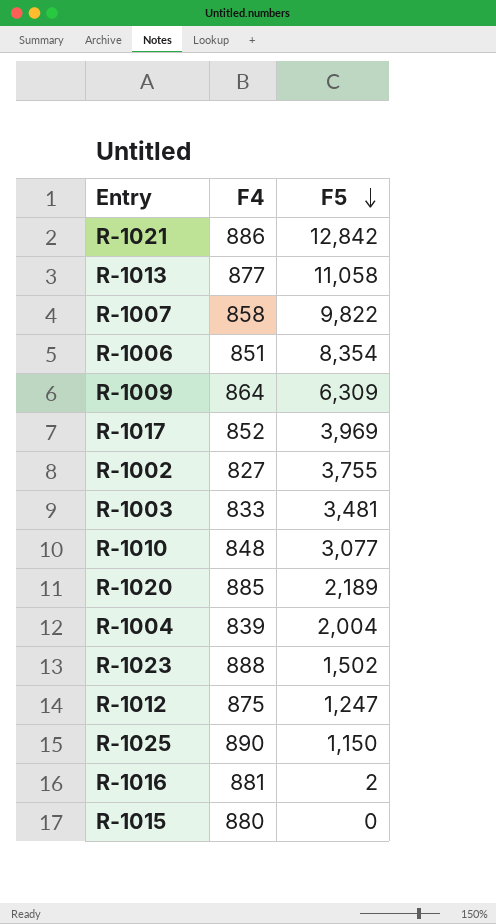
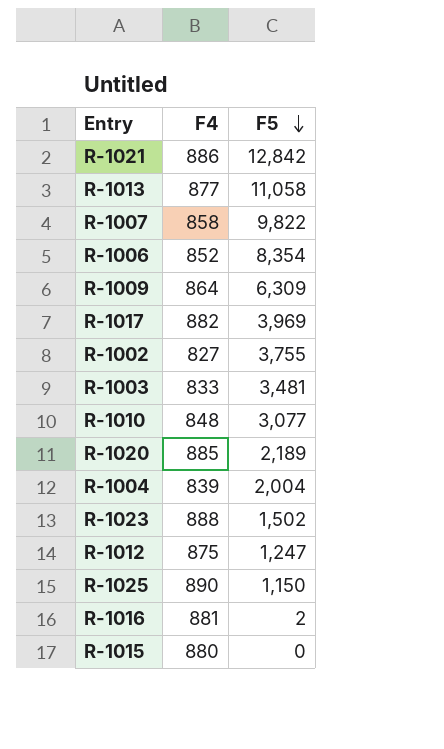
R-1006 | F4: 851 -> 852
R-1017 | F4: 852 -> 882

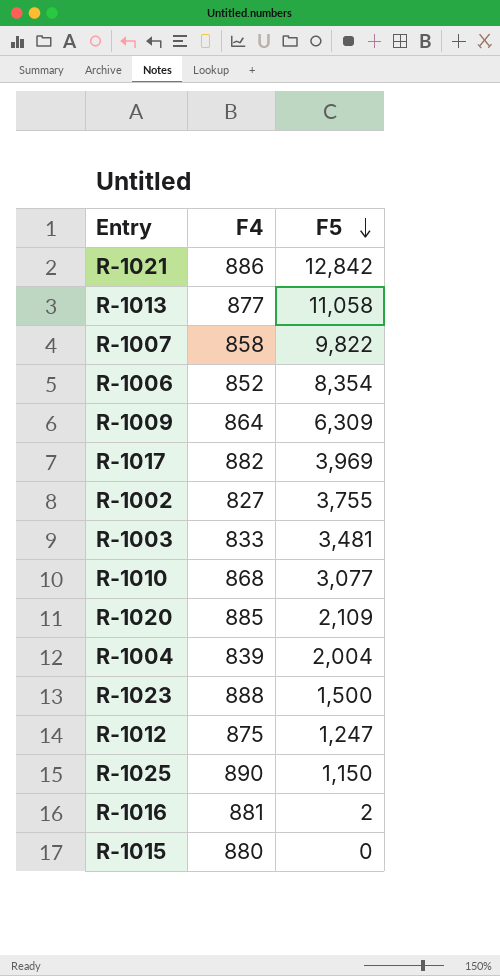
R-1010 | F4: 848 -> 868
R-1020 | F5: 2,189 -> 2,109
R-1023 | F5: 1,502 -> 1,500

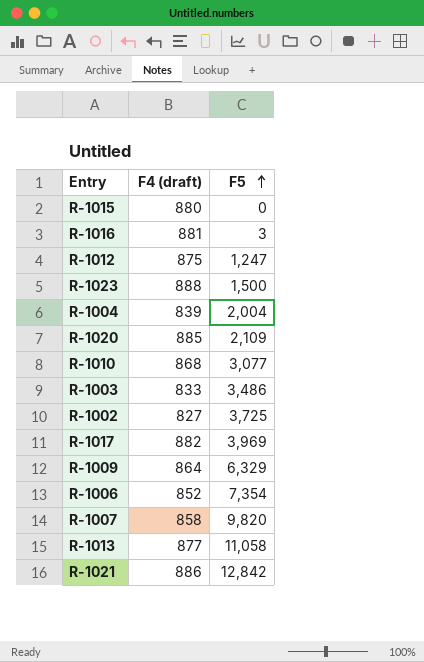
row order: F5 descending -> F5 ascending
column name: F4 -> F4 (draft)
row R-1025: 890 | 1,150 -> none
R-1016 | F5: 2 -> 3
R-1003 | F5: 3,481 -> 3,486
R-1002 | F5: 3,755 -> 3,725
R-1009 | F5: 6,309 -> 6,329
R-1006 | F5: 8,354 -> 7,354
R-1007 | F5: 9,822 -> 9,820

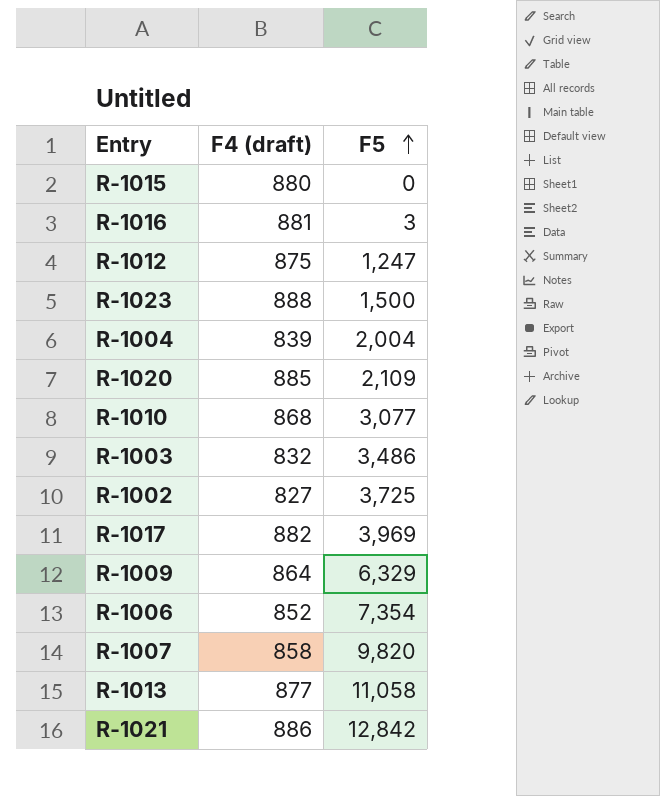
R-1003 | F4 (draft): 833 -> 832

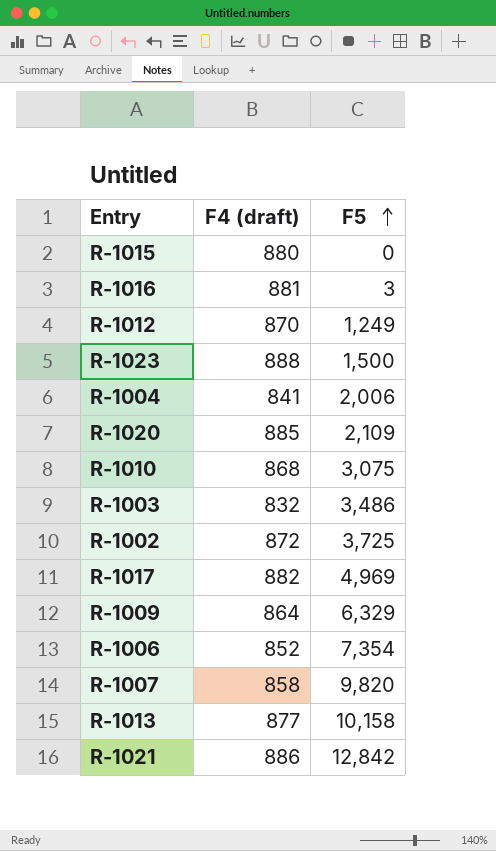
R-1012 | F4 (draft): 875 -> 870
R-1012 | F5: 1,247 -> 1,249
R-1004 | F4 (draft): 839 -> 841
R-1004 | F5: 2,004 -> 2,006
R-1010 | F5: 3,077 -> 3,075
R-1002 | F4 (draft): 827 -> 872
R-1017 | F5: 3,969 -> 4,969
R-1013 | F5: 11,058 -> 10,158

